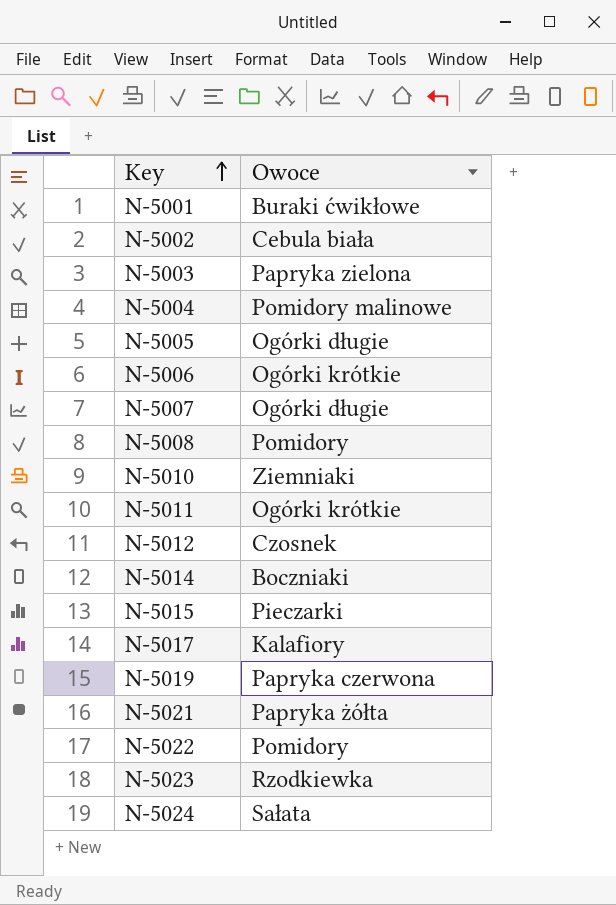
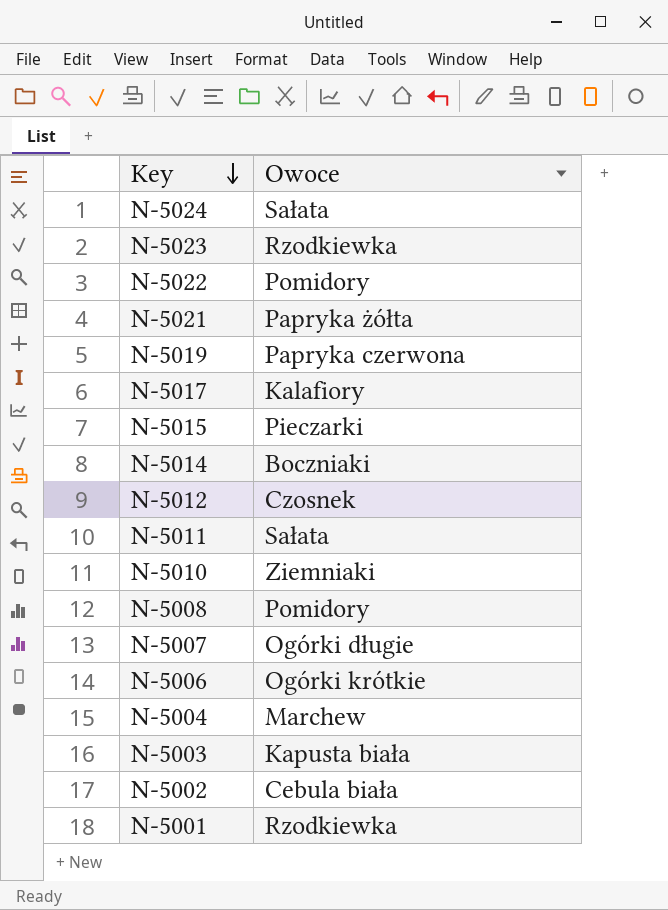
row order: Key ascending -> Key descending
row N-5005: Ogórki długie -> none
N-5011 | Owoce: Ogórki krótkie -> Sałata
N-5004 | Owoce: Pomidory malinowe -> Marchew
N-5003 | Owoce: Papryka zielona -> Kapusta biała
N-5001 | Owoce: Buraki ćwikłowe -> Rzodkiewka

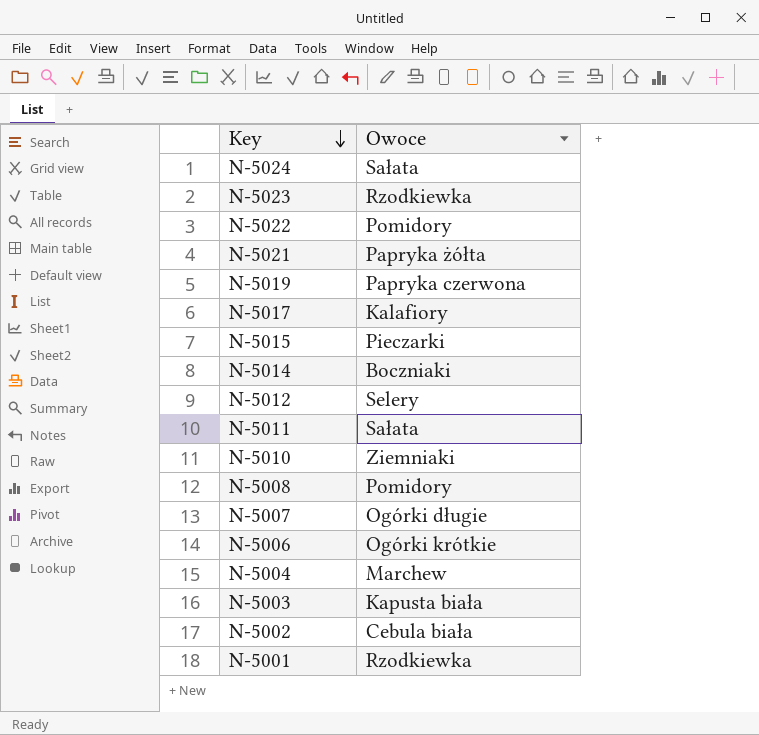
N-5012 | Owoce: Czosnek -> Selery

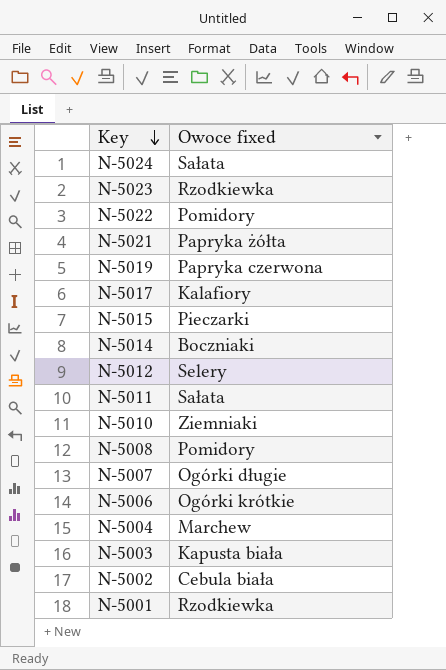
column name: Owoce -> Owoce fixed

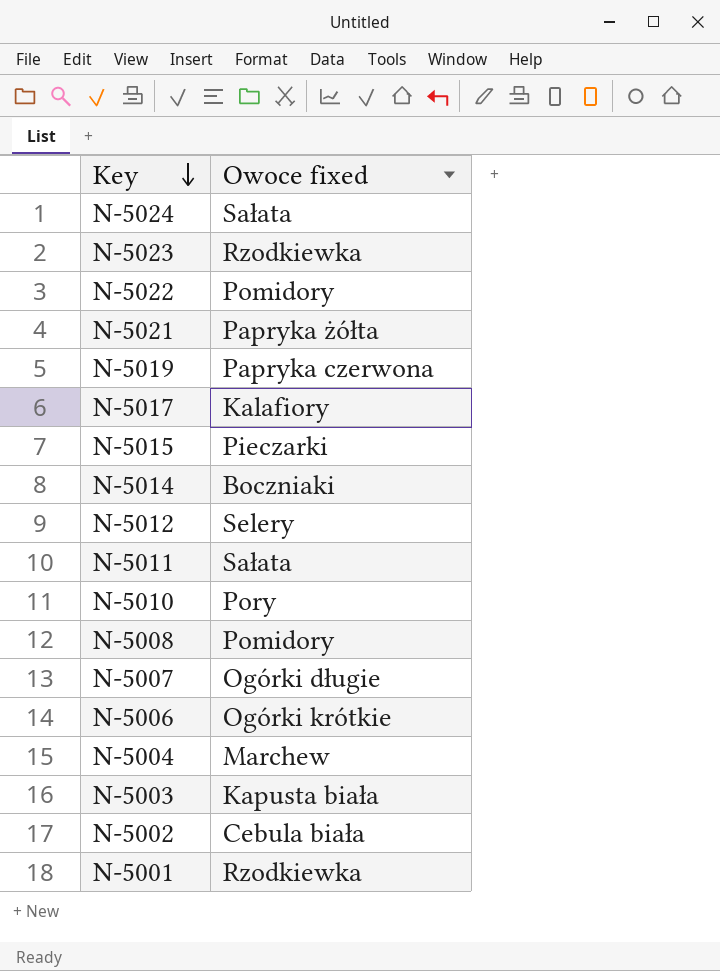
N-5010 | Owoce fixed: Ziemniaki -> Pory

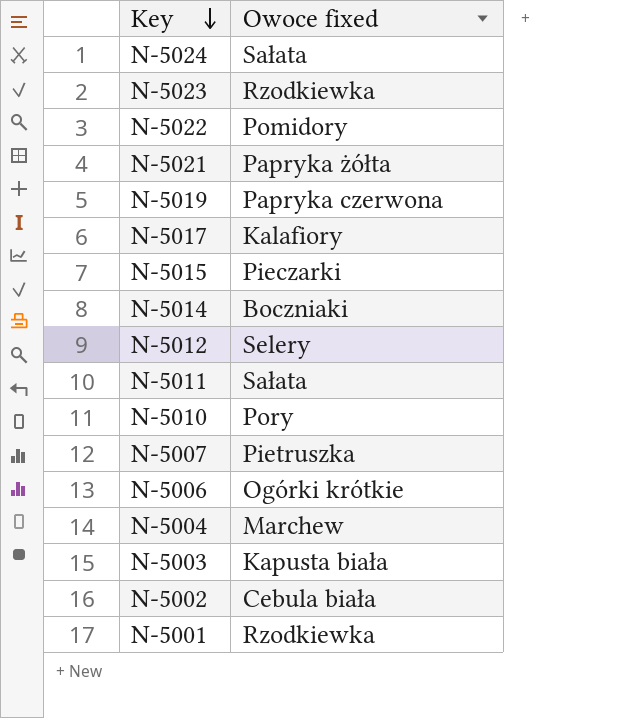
row N-5008: Pomidory -> none
N-5007 | Owoce fixed: Ogórki długie -> Pietruszka

